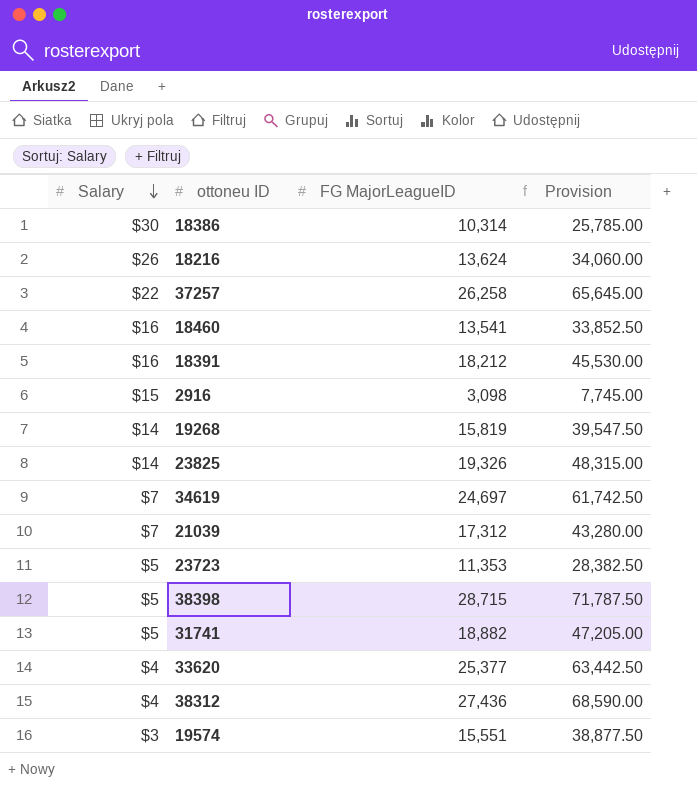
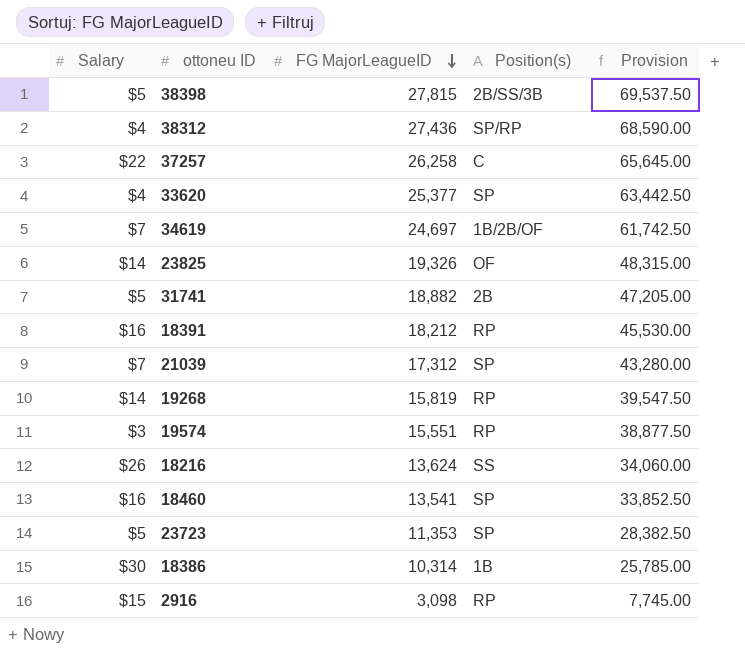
row order: Salary descending -> FG MajorLeagueID descending
column Position(s) | position: none -> 4
38398 | FG MajorLeagueID: 28,715 -> 27,815
38398 | Provision: 71,787.50 -> 69,537.50

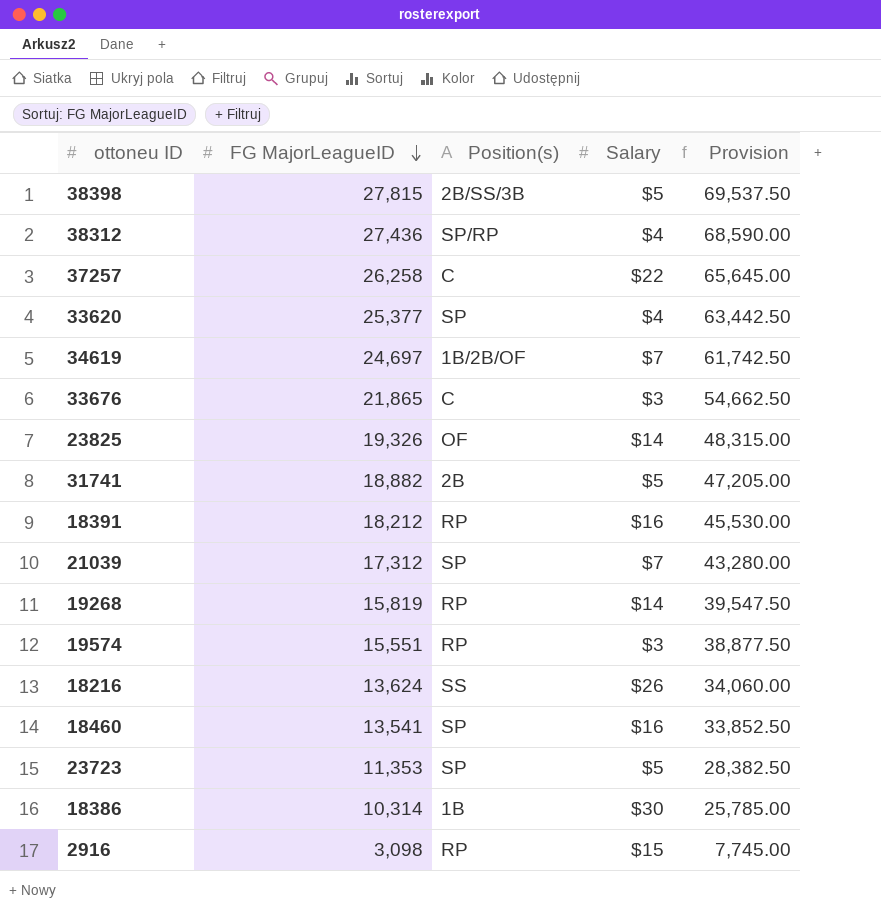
column Salary | position: 1 -> 4
row 33676: none -> 21,865 | C | $3 | 54,662.50

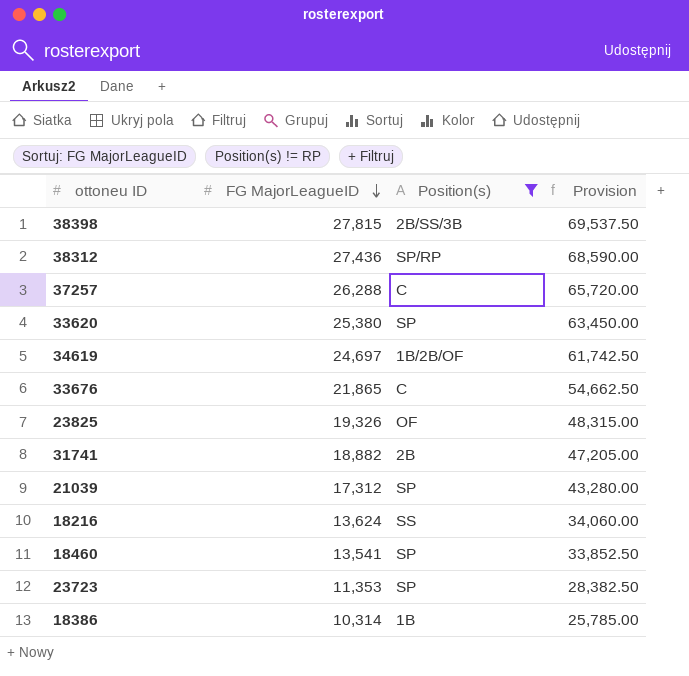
filter: none -> Position(s) != RP
column Salary | position: 4 -> none
37257 | FG MajorLeagueID: 26,258 -> 26,288
37257 | Provision: 65,645.00 -> 65,720.00
33620 | FG MajorLeagueID: 25,377 -> 25,380
33620 | Provision: 63,442.50 -> 63,450.00

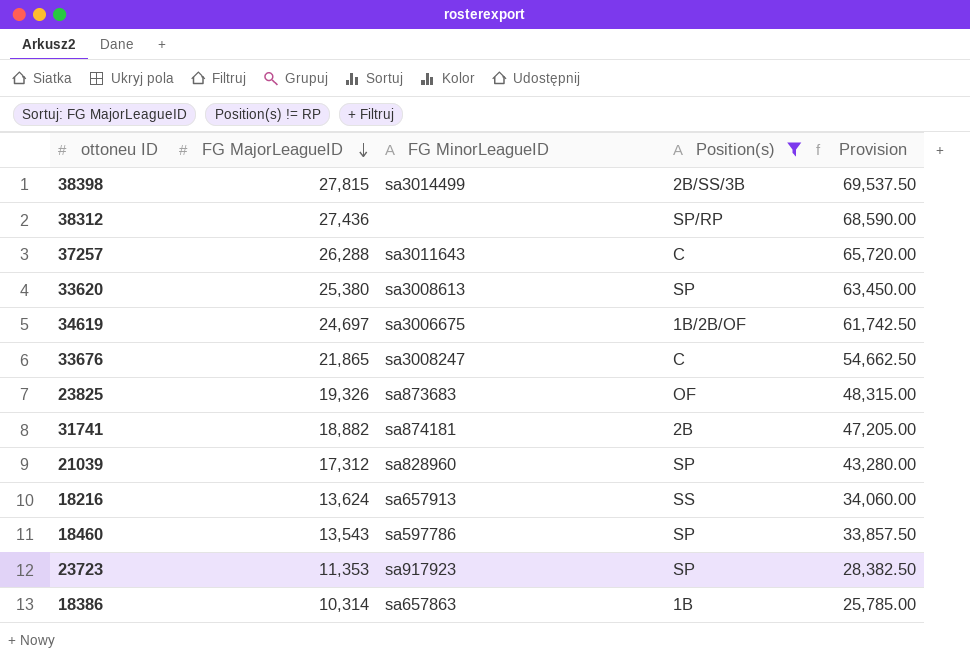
column FG MinorLeagueID | position: none -> 3
18460 | FG MajorLeagueID: 13,541 -> 13,543
18460 | Provision: 33,852.50 -> 33,857.50

